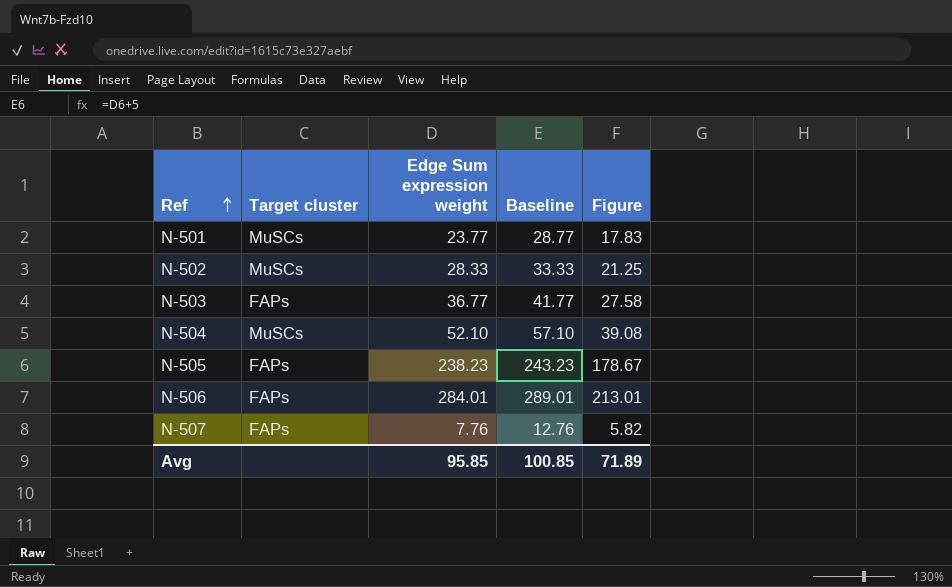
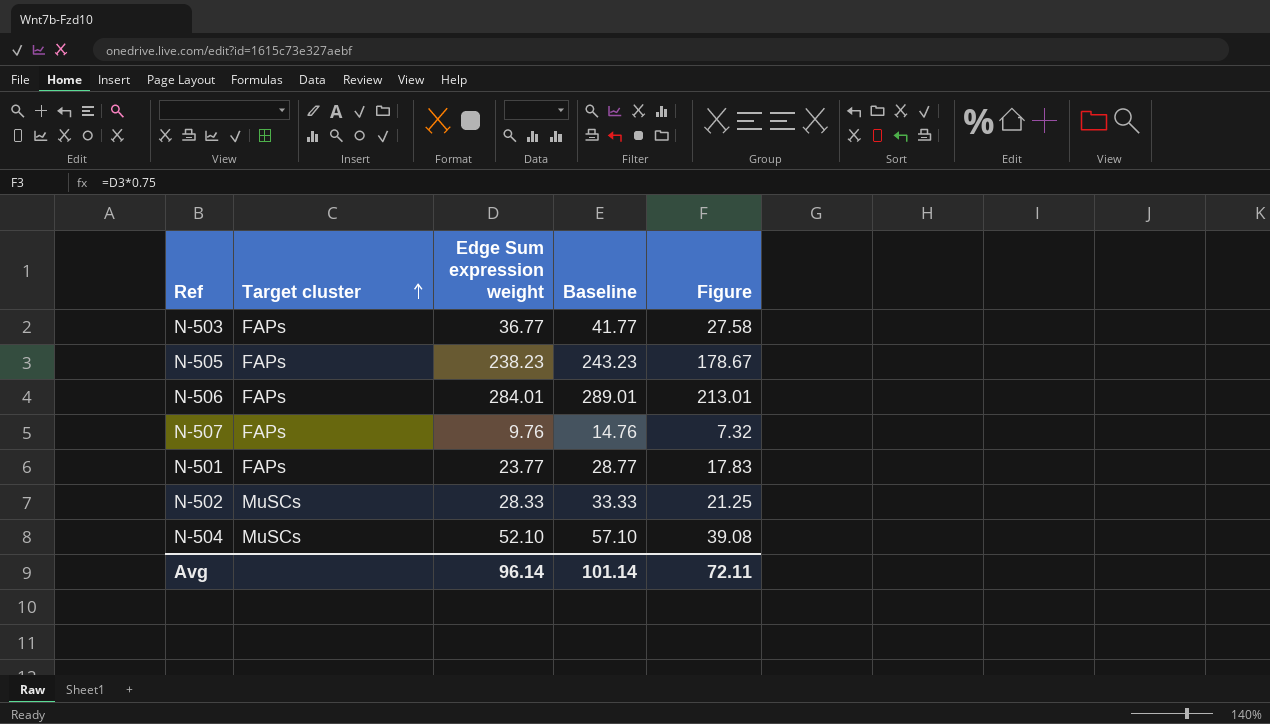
row order: Ref ascending -> Target cluster ascending
N-507 | Edge Sum expression weight: 7.76 -> 9.76
N-507 | Baseline: 12.76 -> 14.76
N-507 | Figure: 5.82 -> 7.32
N-501 | Target cluster: MuSCs -> FAPs
Avg | Edge Sum expression weight: 95.85 -> 96.14
Avg | Baseline: 100.85 -> 101.14
Avg | Figure: 71.89 -> 72.11

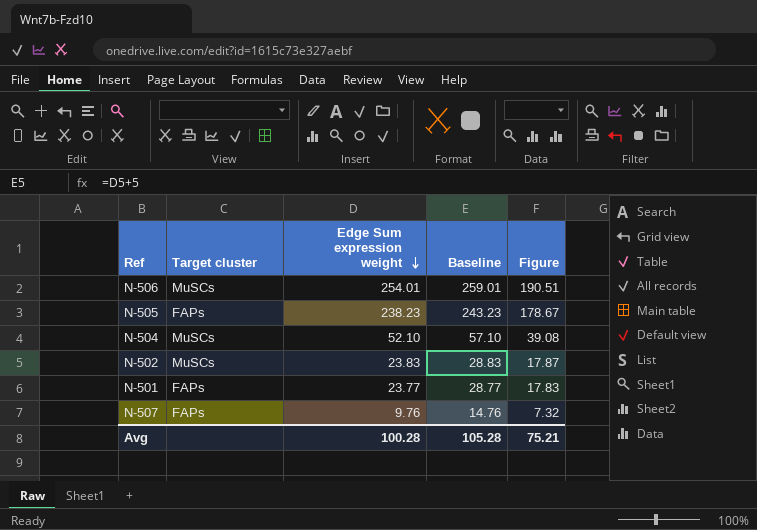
row order: Target cluster ascending -> Edge Sum expression weight descending
row N-503: FAPs | 36.77 | 41.77 | 27.58 -> none
N-506 | Target cluster: FAPs -> MuSCs
N-506 | Edge Sum expression weight: 284.01 -> 254.01
N-506 | Baseline: 289.01 -> 259.01
N-506 | Figure: 213.01 -> 190.51
N-502 | Edge Sum expression weight: 28.33 -> 23.83
N-502 | Baseline: 33.33 -> 28.83
N-502 | Figure: 21.25 -> 17.87
Avg | Edge Sum expression weight: 96.14 -> 100.28
Avg | Baseline: 101.14 -> 105.28
Avg | Figure: 72.11 -> 75.21

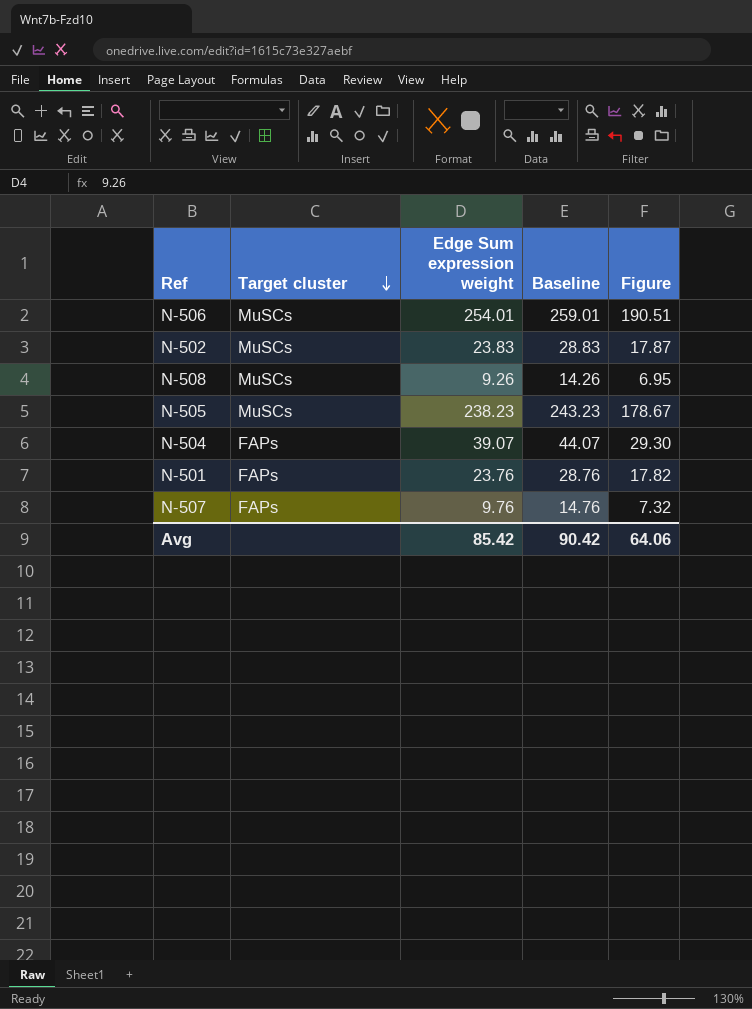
row order: Edge Sum expression weight descending -> Target cluster descending
row N-508: none -> MuSCs | 9.26 | 14.26 | 6.95
N-505 | Target cluster: FAPs -> MuSCs
N-504 | Target cluster: MuSCs -> FAPs
N-504 | Edge Sum expression weight: 52.10 -> 39.07
N-504 | Baseline: 57.10 -> 44.07
N-504 | Figure: 39.08 -> 29.30
N-501 | Edge Sum expression weight: 23.77 -> 23.76
N-501 | Baseline: 28.77 -> 28.76
N-501 | Figure: 17.83 -> 17.82
Avg | Edge Sum expression weight: 100.28 -> 85.42
Avg | Baseline: 105.28 -> 90.42
Avg | Figure: 75.21 -> 64.06

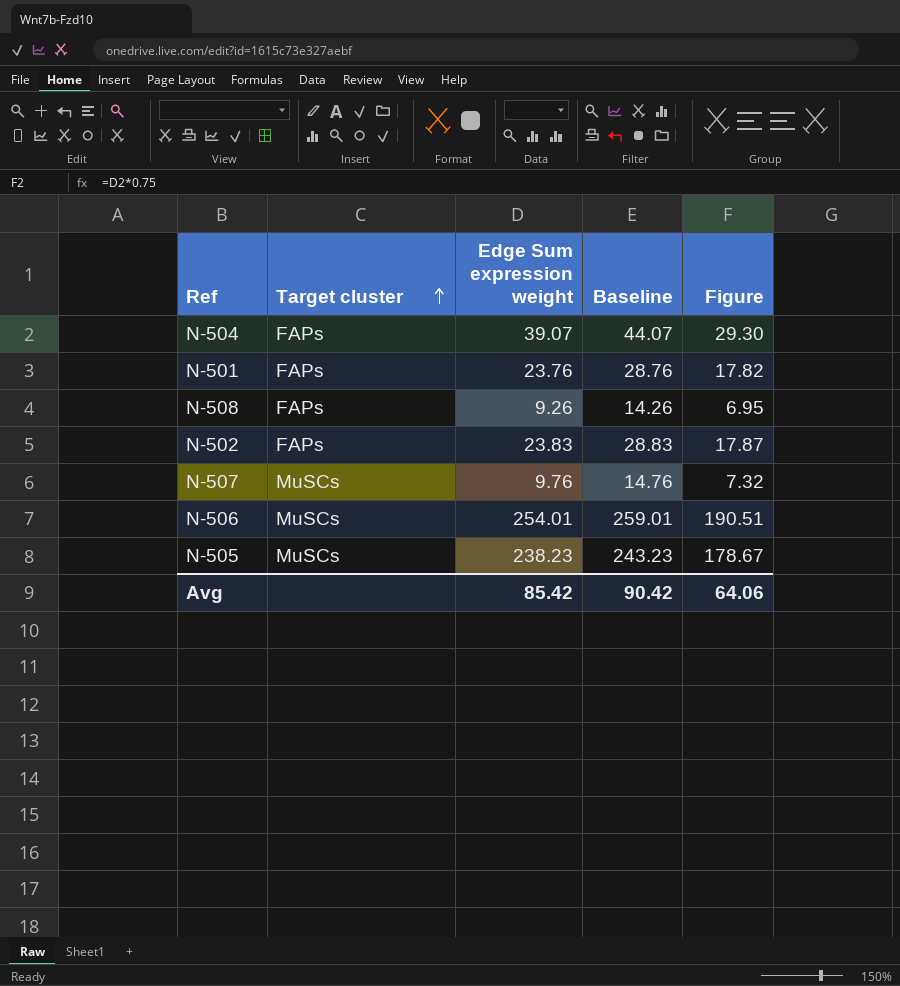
row order: Target cluster descending -> Target cluster ascending
N-508 | Target cluster: MuSCs -> FAPs
N-502 | Target cluster: MuSCs -> FAPs
N-507 | Target cluster: FAPs -> MuSCs

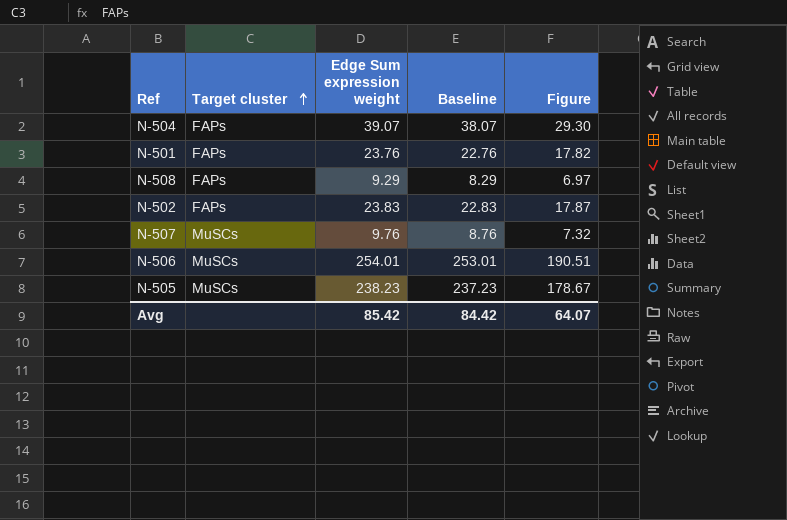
column Baseline | formula: [Edge Sum expression weight] + 5 -> [Edge Sum expression weight] - 1
N-508 | Edge Sum expression weight: 9.26 -> 9.29
N-508 | Figure: 6.95 -> 6.97
Avg | Baseline: 90.42 -> 84.42
Avg | Figure: 64.06 -> 64.07

